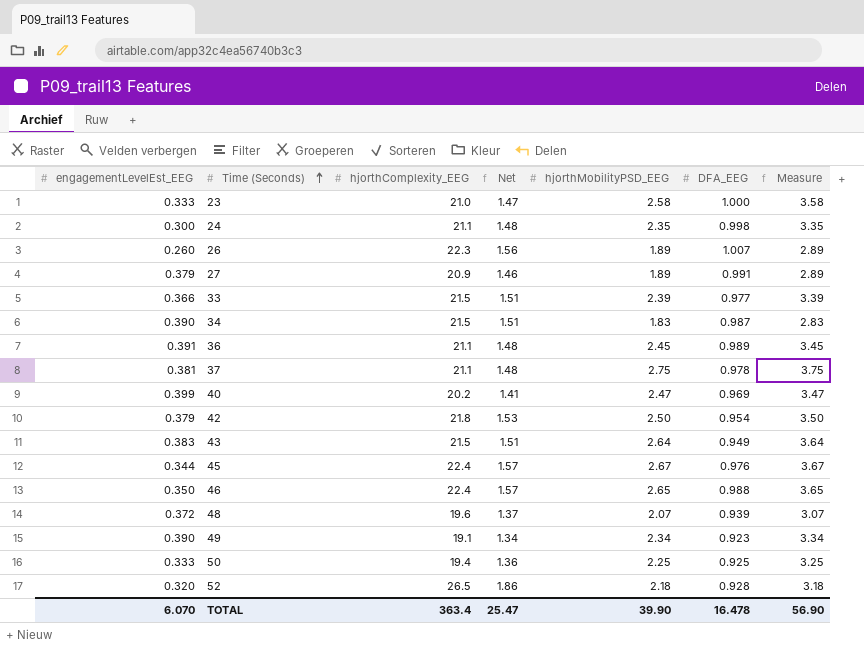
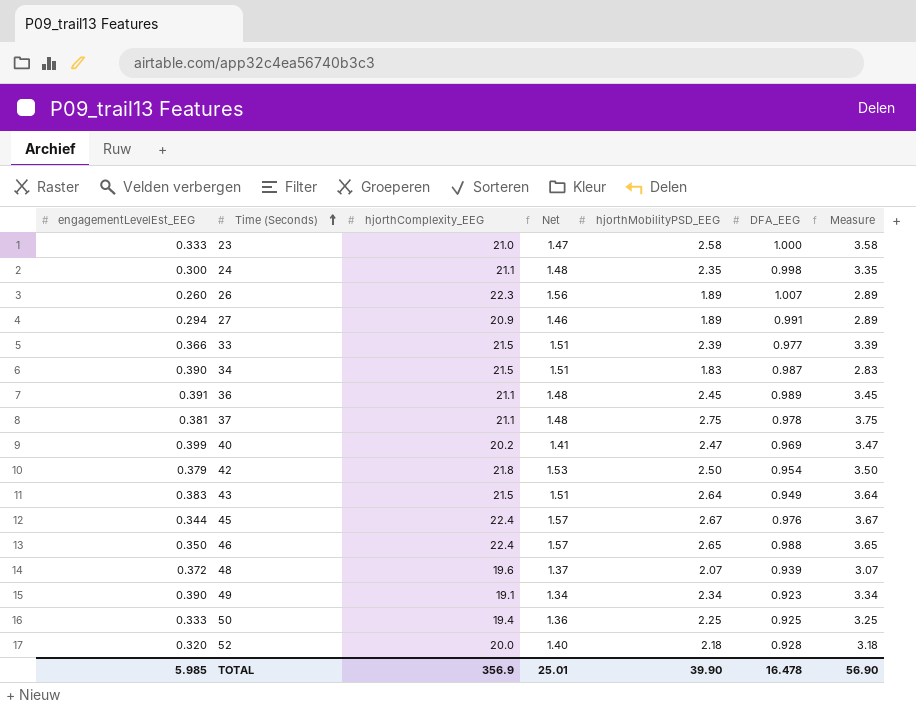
27 | engagementLevelEst_EEG: 0.379 -> 0.294
52 | hjorthComplexity_EEG: 26.5 -> 20.0
52 | Net: 1.86 -> 1.40
TOTAL | engagementLevelEst_EEG: 6.070 -> 5.985
TOTAL | hjorthComplexity_EEG: 363.4 -> 356.9
TOTAL | Net: 25.47 -> 25.01

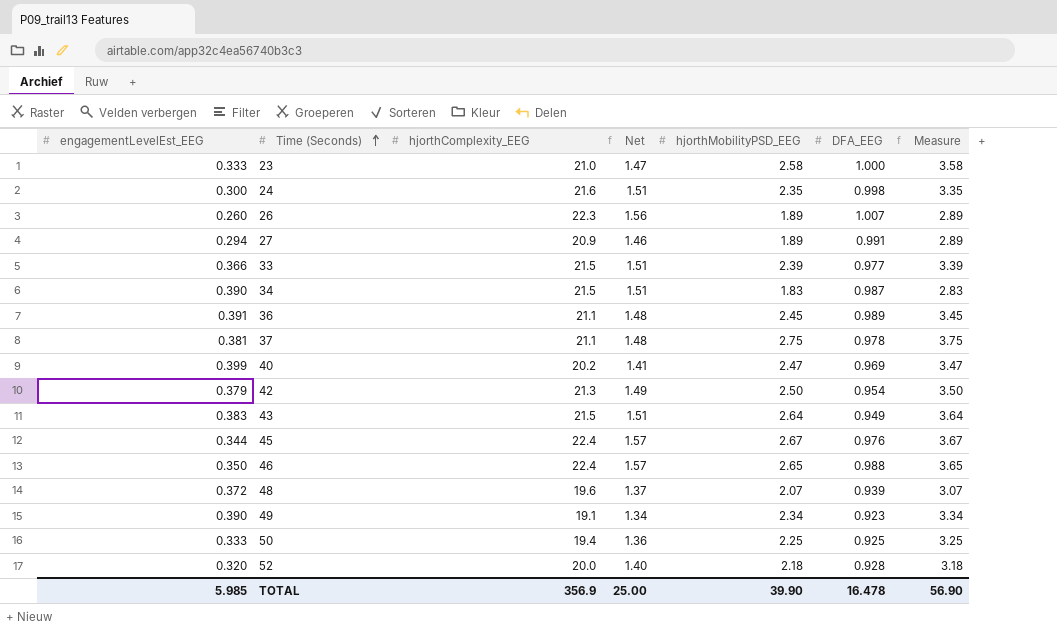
24 | hjorthComplexity_EEG: 21.1 -> 21.6
24 | Net: 1.48 -> 1.51
42 | hjorthComplexity_EEG: 21.8 -> 21.3
42 | Net: 1.53 -> 1.49
TOTAL | Net: 25.01 -> 25.00

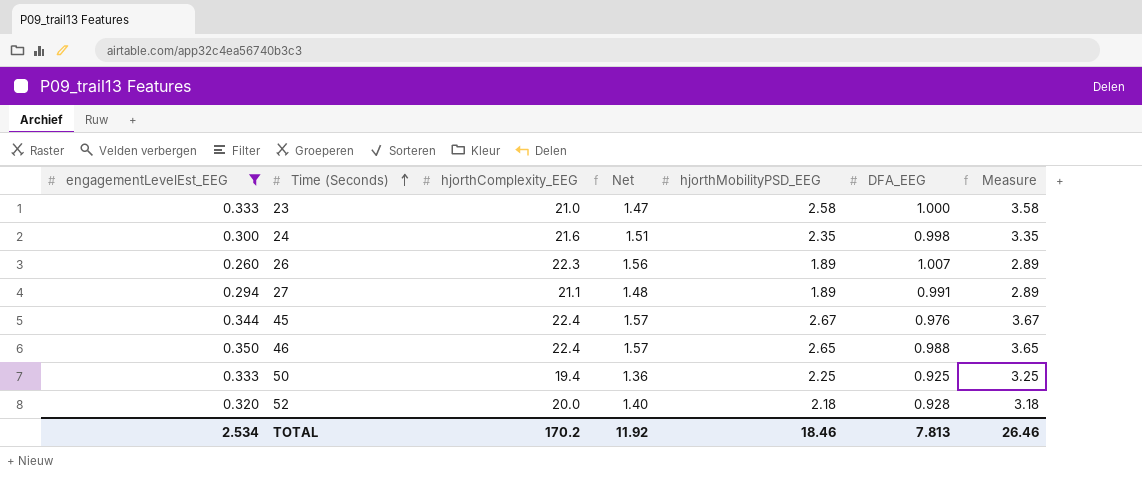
filter: none -> engagementLevelEst_EEG <= 0.350
27 | hjorthComplexity_EEG: 20.9 -> 21.1
27 | Net: 1.46 -> 1.48
TOTAL | engagementLevelEst_EEG: 5.985 -> 2.534
TOTAL | hjorthComplexity_EEG: 356.9 -> 170.2
TOTAL | Net: 25.00 -> 11.92
TOTAL | hjorthMobilityPSD_EEG: 39.90 -> 18.46
TOTAL | DFA_EEG: 16.478 -> 7.813
TOTAL | Measure: 56.90 -> 26.46

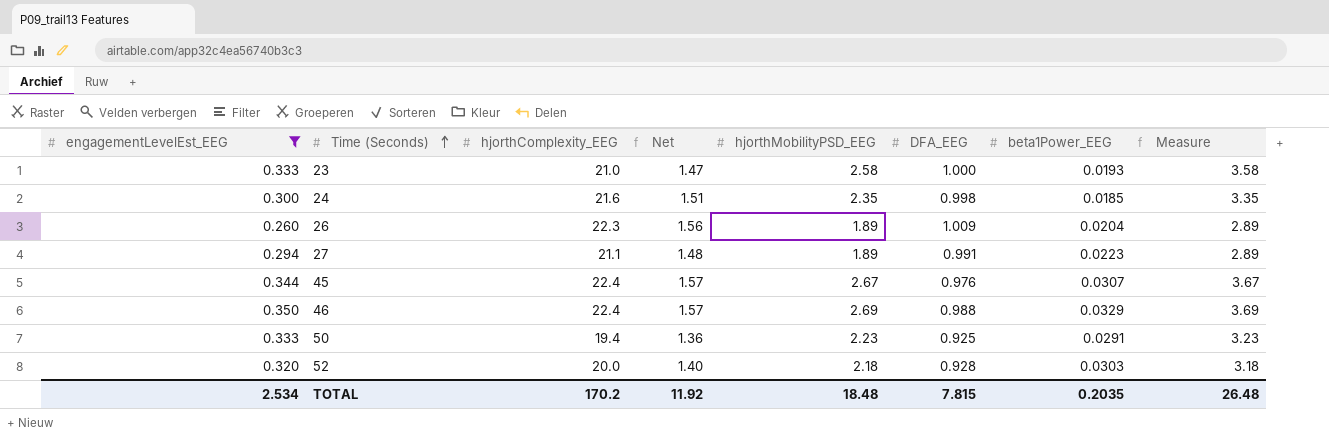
column beta1Power_EEG | position: none -> 7
26 | DFA_EEG: 1.007 -> 1.009
46 | hjorthMobilityPSD_EEG: 2.65 -> 2.69
46 | Measure: 3.65 -> 3.69
50 | hjorthMobilityPSD_EEG: 2.25 -> 2.23
50 | Measure: 3.25 -> 3.23
TOTAL | hjorthMobilityPSD_EEG: 18.46 -> 18.48
TOTAL | DFA_EEG: 7.813 -> 7.815
TOTAL | Measure: 26.46 -> 26.48

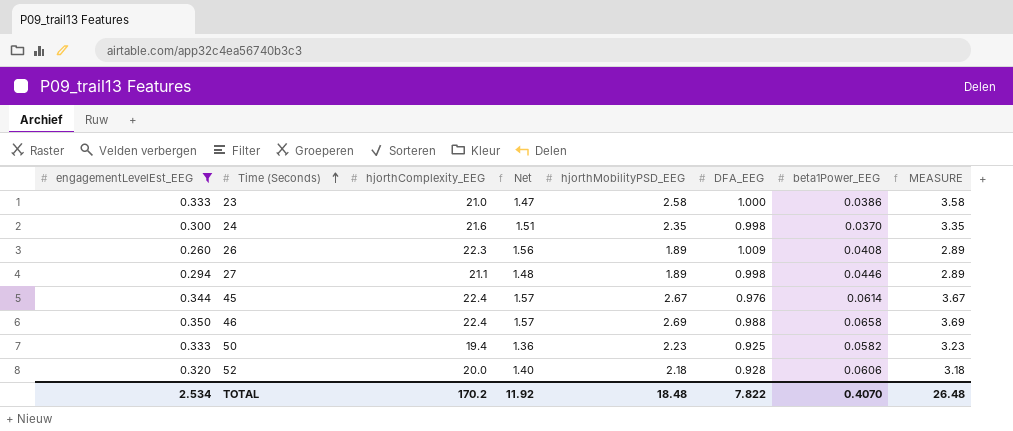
column name: Measure -> MEASURE
23 | beta1Power_EEG: 0.0193 -> 0.0386
24 | beta1Power_EEG: 0.0185 -> 0.0370
26 | beta1Power_EEG: 0.0204 -> 0.0408
27 | DFA_EEG: 0.991 -> 0.998
27 | beta1Power_EEG: 0.0223 -> 0.0446
45 | beta1Power_EEG: 0.0307 -> 0.0614
46 | beta1Power_EEG: 0.0329 -> 0.0658
50 | beta1Power_EEG: 0.0291 -> 0.0582
52 | beta1Power_EEG: 0.0303 -> 0.0606
TOTAL | DFA_EEG: 7.815 -> 7.822
TOTAL | beta1Power_EEG: 0.2035 -> 0.4070

